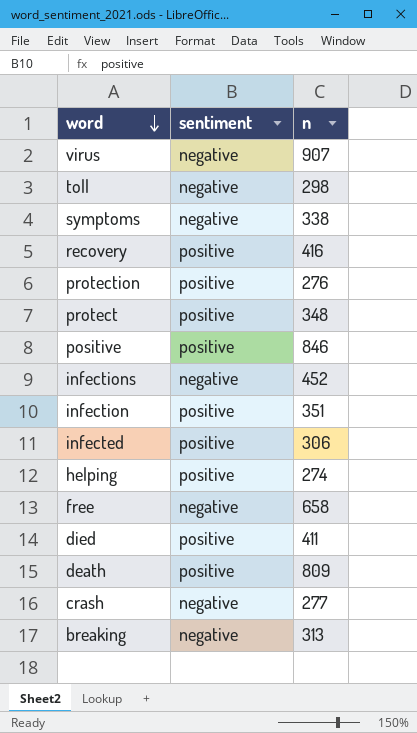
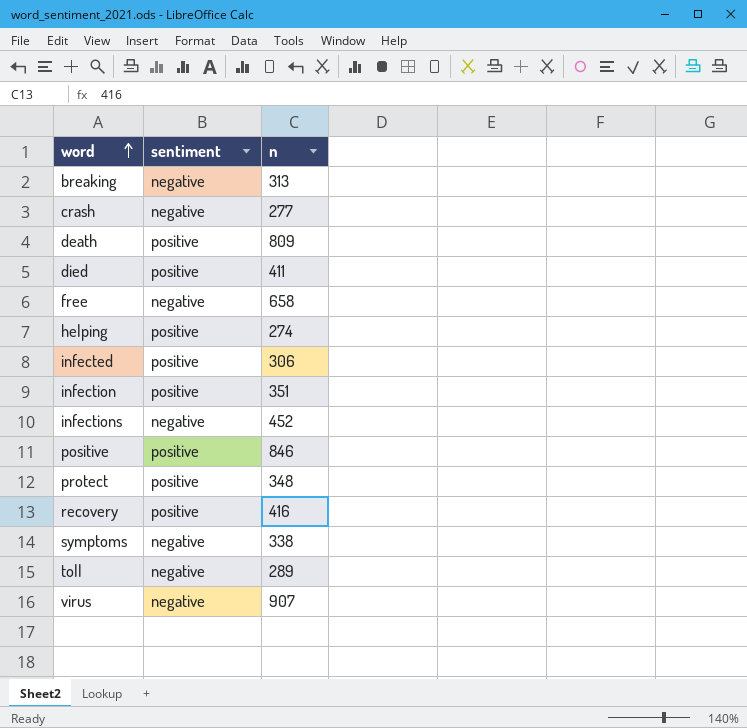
row order: word descending -> word ascending
row protection: positive | 276 -> none
toll | n: 298 -> 289

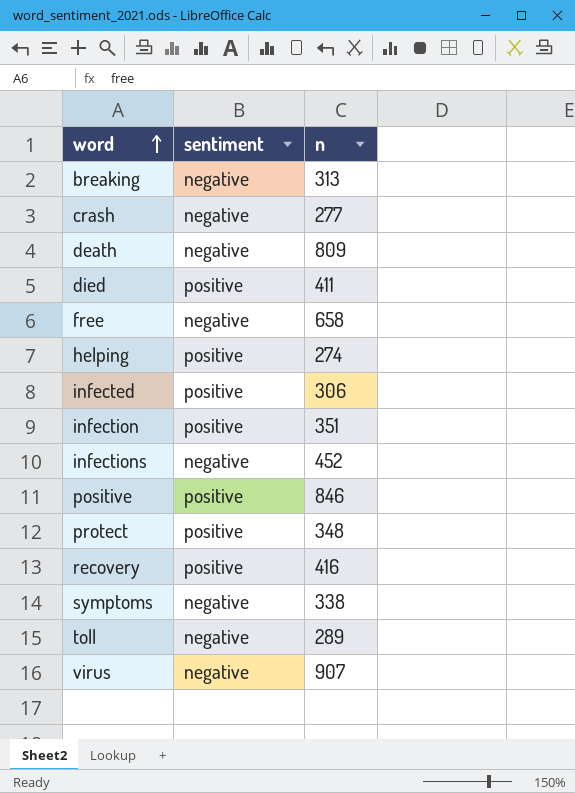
death | sentiment: positive -> negative

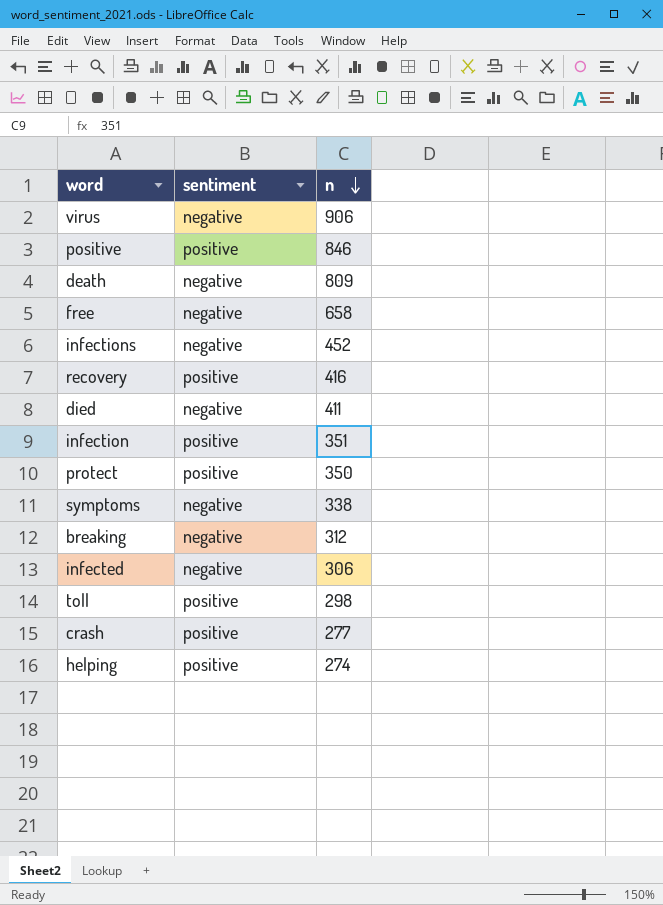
row order: word ascending -> n descending
virus | n: 907 -> 906
died | sentiment: positive -> negative
protect | n: 348 -> 350
breaking | n: 313 -> 312
infected | sentiment: positive -> negative
toll | sentiment: negative -> positive
toll | n: 289 -> 298
crash | sentiment: negative -> positive

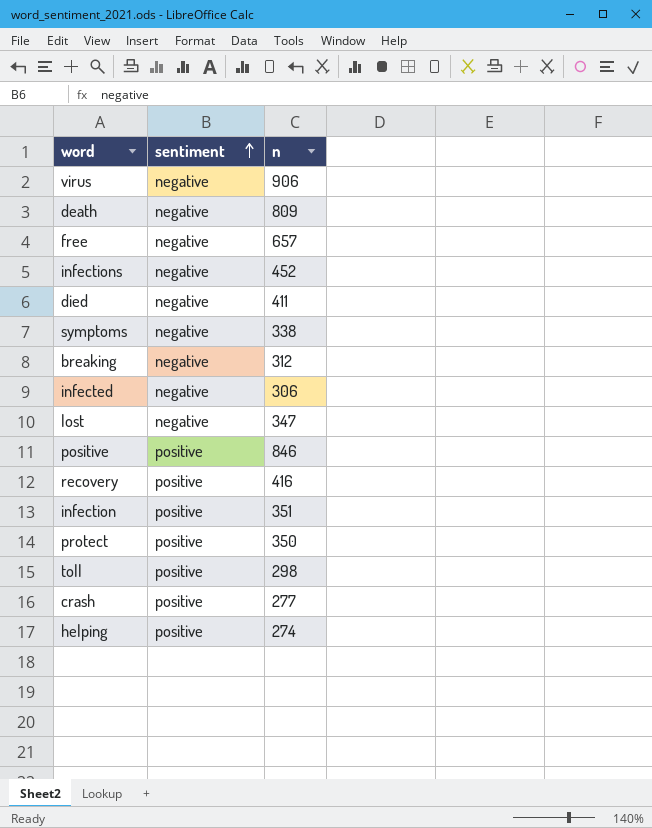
row order: n descending -> sentiment ascending
free | n: 658 -> 657
row lost: none -> negative | 347

